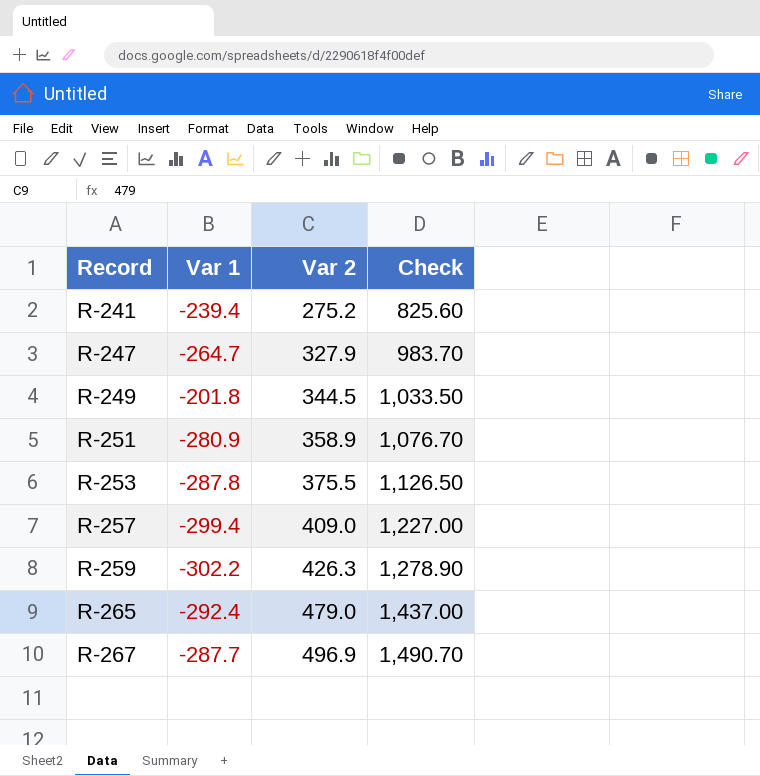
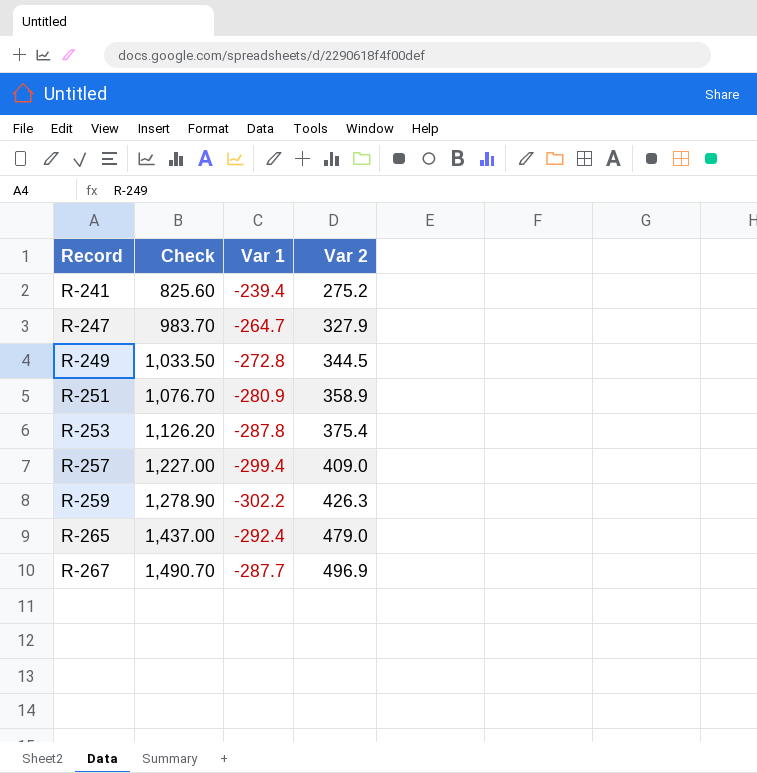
column Check | position: 4 -> 2
R-249 | Var 1: -201.8 -> -272.8
R-253 | Check: 1,126.50 -> 1,126.20
R-253 | Var 2: 375.5 -> 375.4

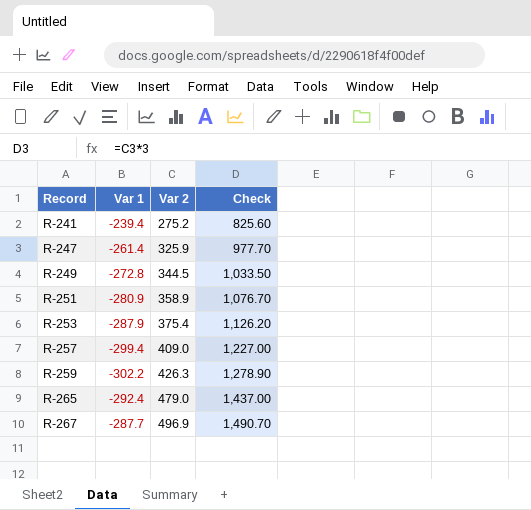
column Check | position: 2 -> 4
R-247 | Var 1: -264.7 -> -261.4
R-247 | Var 2: 327.9 -> 325.9
R-247 | Check: 983.70 -> 977.70
R-253 | Var 1: -287.8 -> -287.9

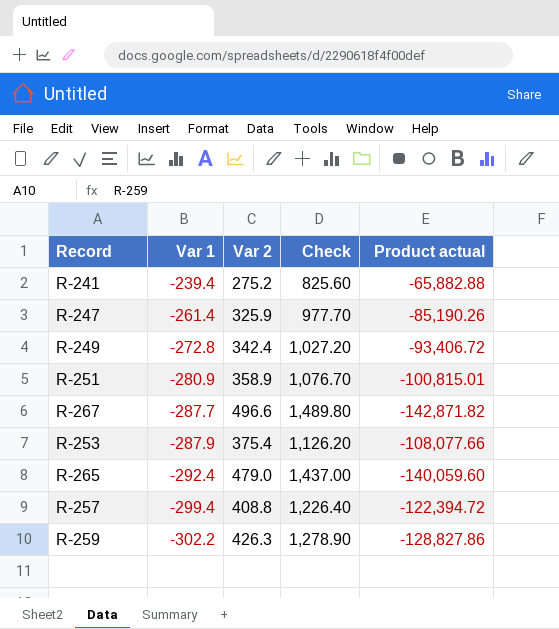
row order: Record ascending -> Var 1 descending
column Product actual | formula: none -> [Var 1] * [Var 2]
R-249 | Var 2: 344.5 -> 342.4
R-249 | Check: 1,033.50 -> 1,027.20
R-267 | Var 2: 496.9 -> 496.6
R-267 | Check: 1,490.70 -> 1,489.80
R-257 | Var 2: 409.0 -> 408.8
R-257 | Check: 1,227.00 -> 1,226.40

